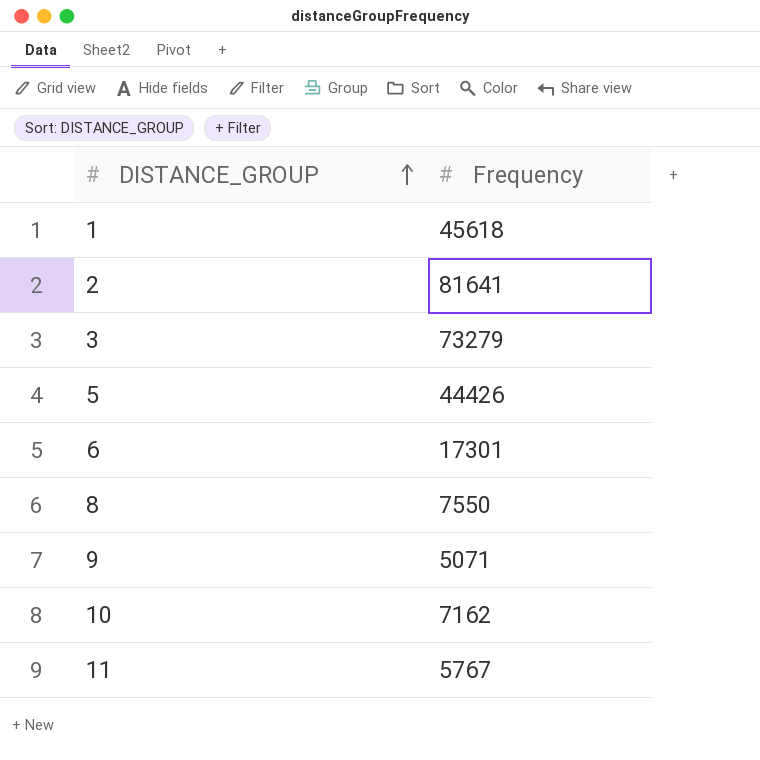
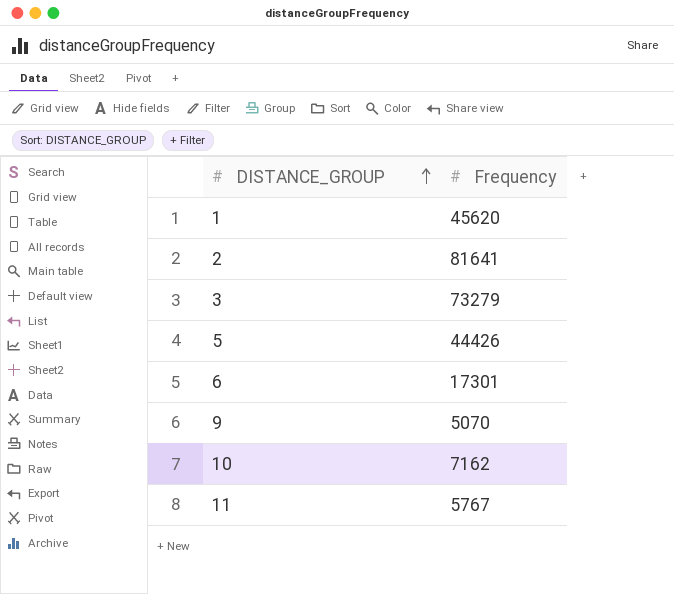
row 8: 7550 -> none
1 | Frequency: 45618 -> 45620
9 | Frequency: 5071 -> 5070

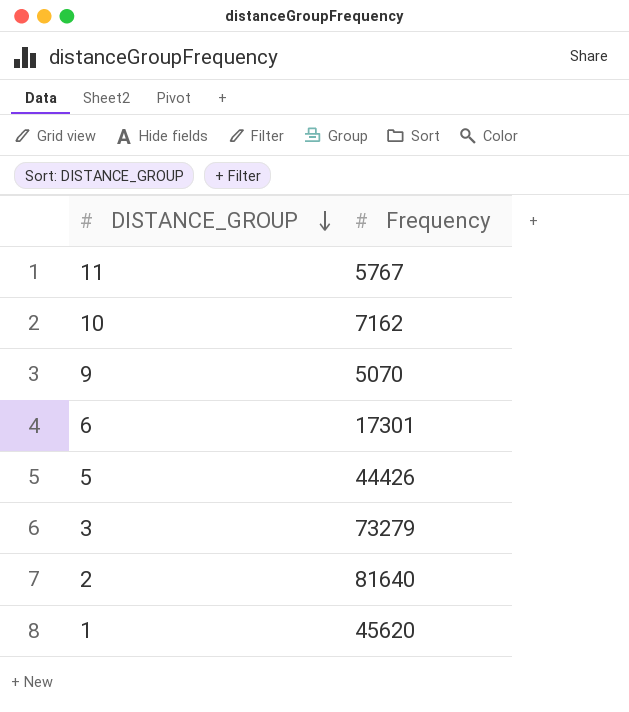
row order: DISTANCE_GROUP ascending -> DISTANCE_GROUP descending
2 | Frequency: 81641 -> 81640

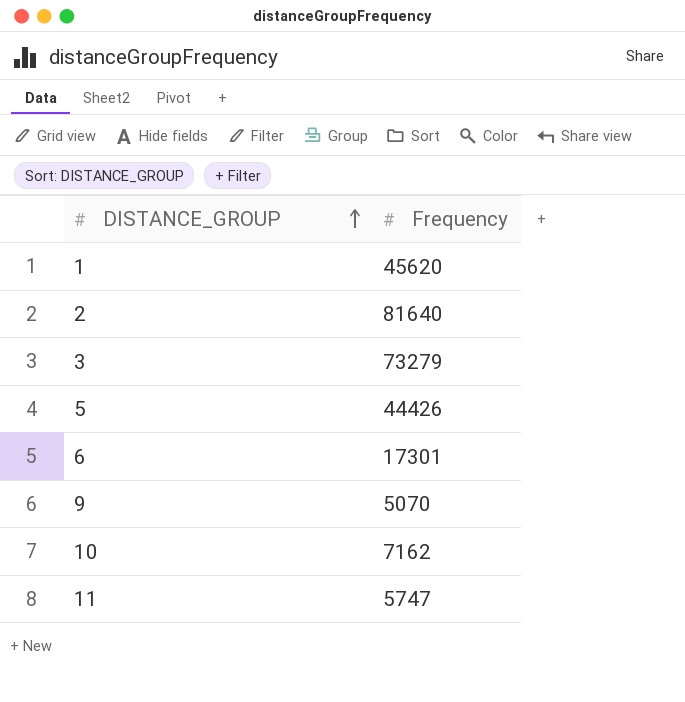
row order: DISTANCE_GROUP descending -> DISTANCE_GROUP ascending
11 | Frequency: 5767 -> 5747

